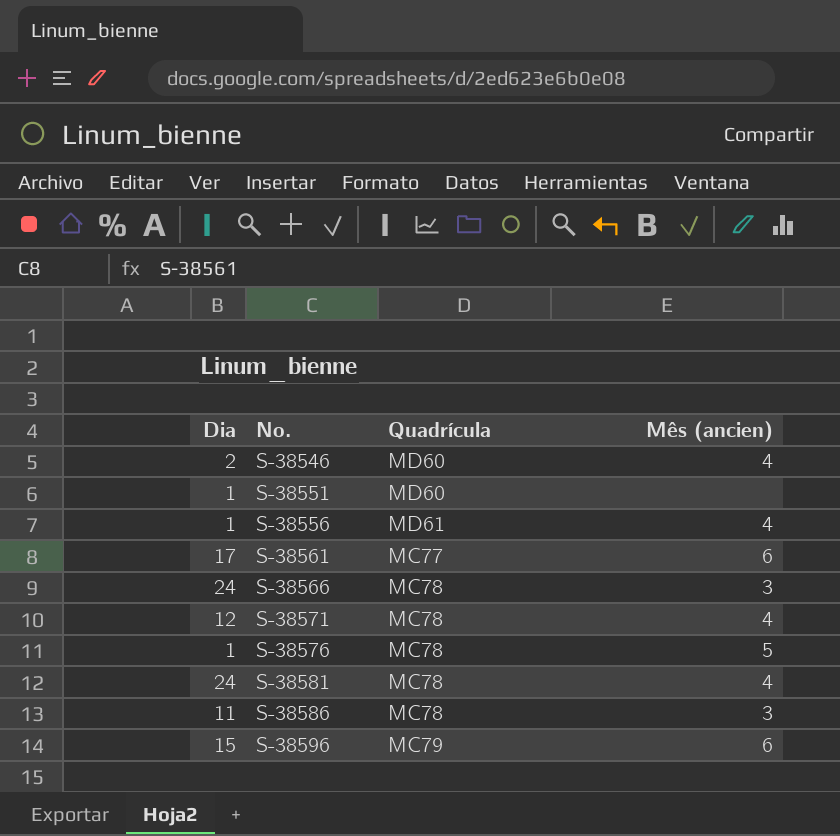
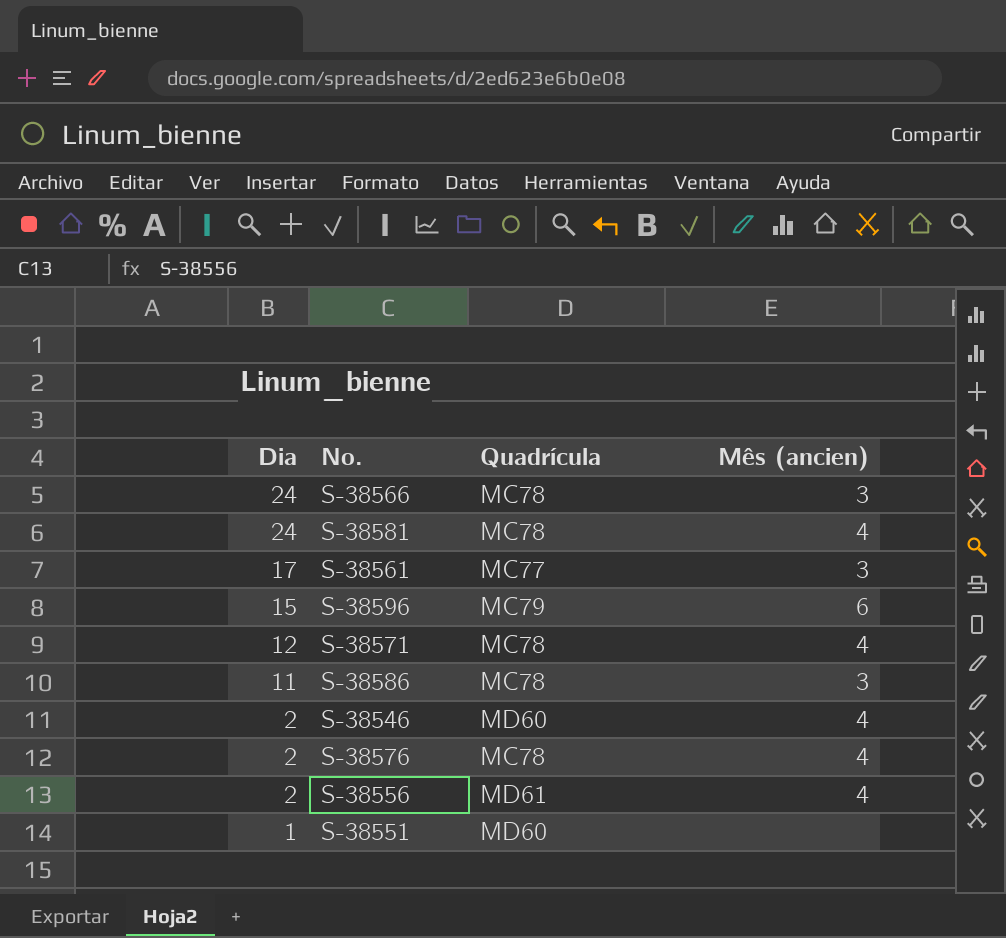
row order: No. ascending -> Dia descending
S-38561 | Mês (ancien): 6 -> 3
S-38576 | Dia: 1 -> 2
S-38576 | Mês (ancien): 5 -> 4
S-38556 | Dia: 1 -> 2

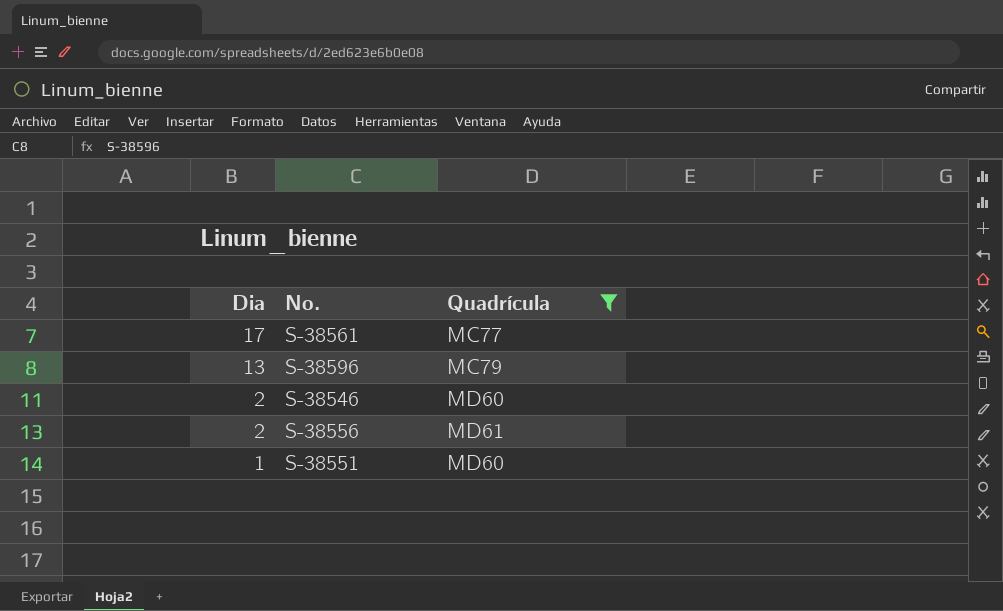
filter: none -> Quadrícula != MC78
column Mês (ancien) | position: 4 -> none
S-38596 | Dia: 15 -> 13

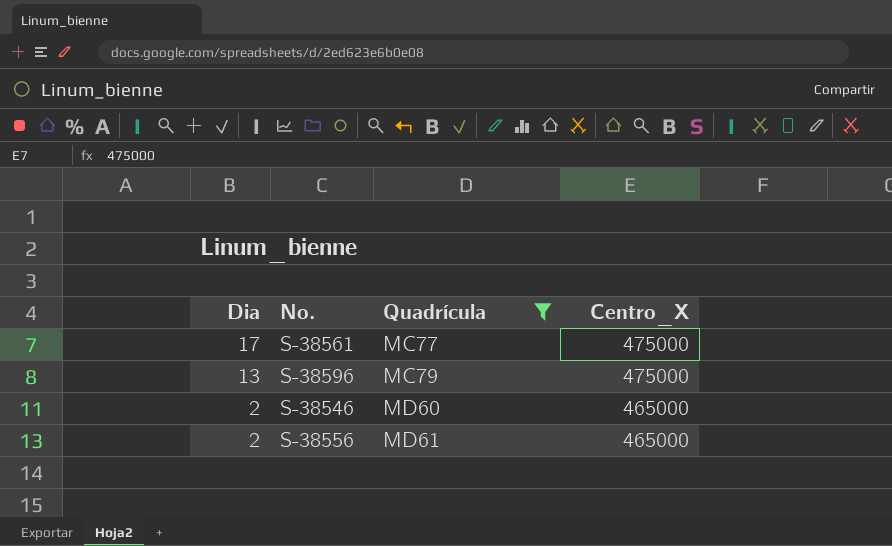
column Centro_X | position: none -> 4
row S-38551: 1 | MD60 -> none

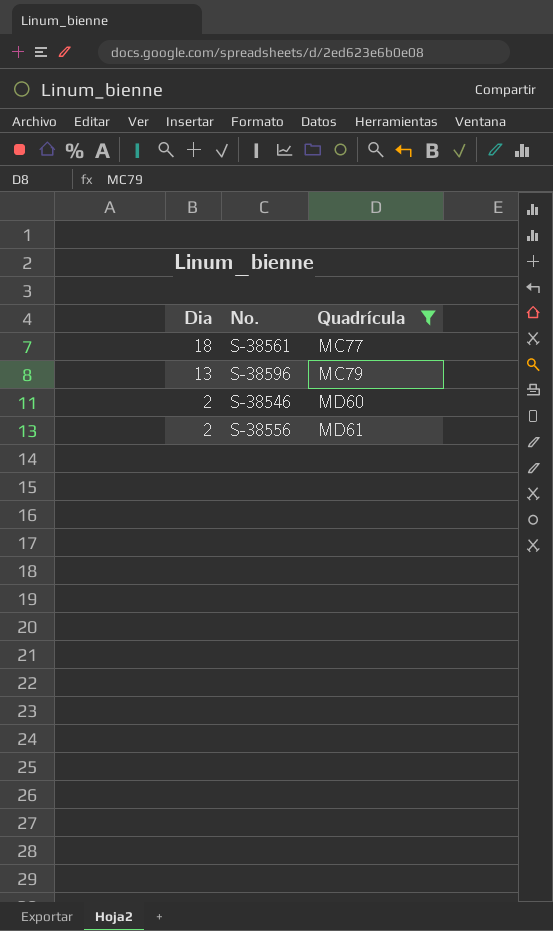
column Centro_X | position: 4 -> none
S-38561 | Dia: 17 -> 18

